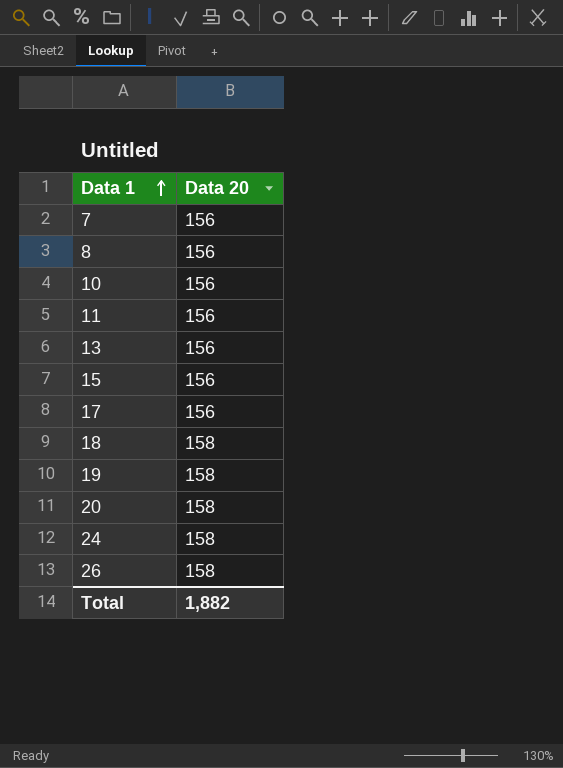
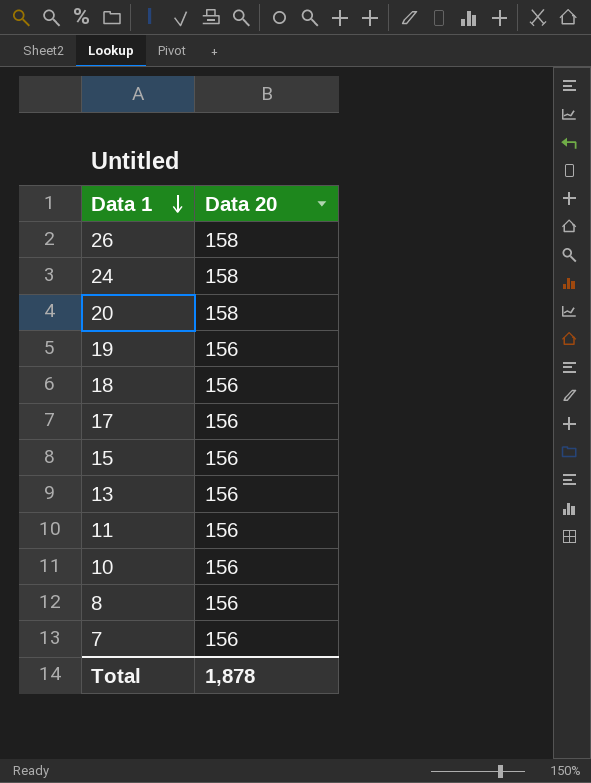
row order: Data 1 ascending -> Data 1 descending
19 | Data 20: 158 -> 156
18 | Data 20: 158 -> 156
Total | Data 20: 1,882 -> 1,878

